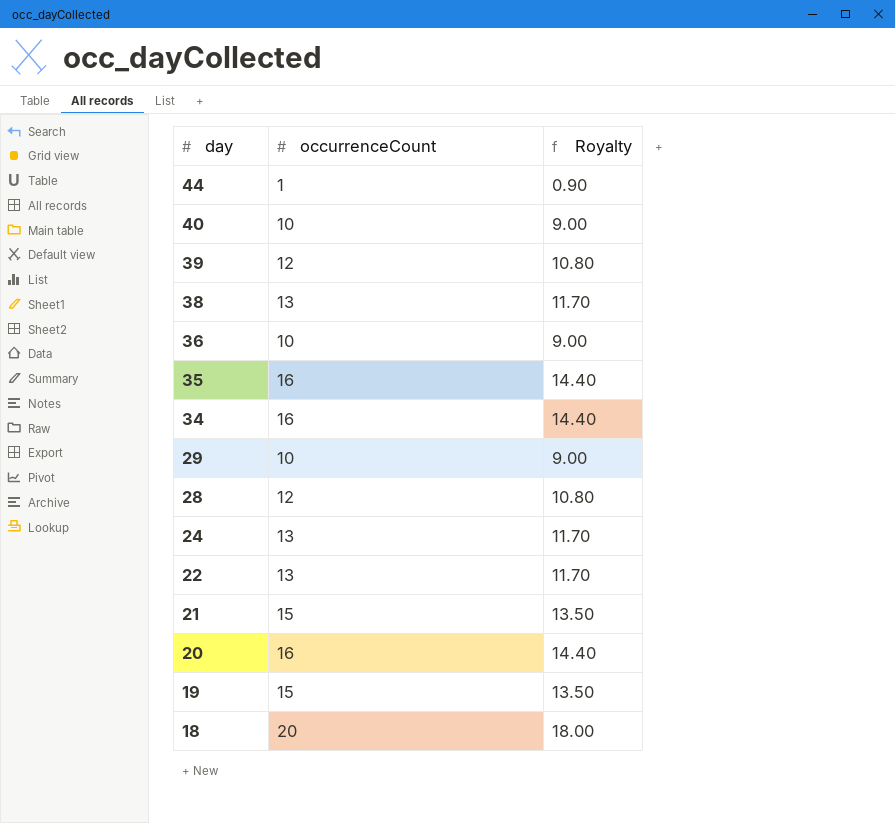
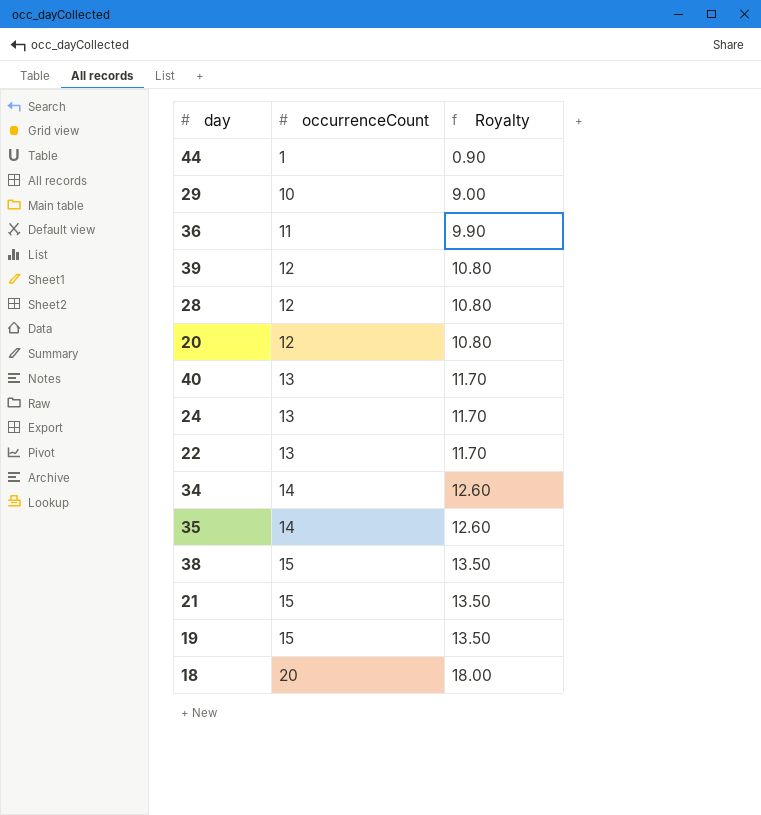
row order: day descending -> occurrenceCount ascending
36 | occurrenceCount: 10 -> 11
36 | Royalty: 9.00 -> 9.90
20 | occurrenceCount: 16 -> 12
20 | Royalty: 14.40 -> 10.80
40 | occurrenceCount: 10 -> 13
40 | Royalty: 9.00 -> 11.70
34 | occurrenceCount: 16 -> 14
34 | Royalty: 14.40 -> 12.60
35 | occurrenceCount: 16 -> 14
35 | Royalty: 14.40 -> 12.60
38 | occurrenceCount: 13 -> 15
38 | Royalty: 11.70 -> 13.50

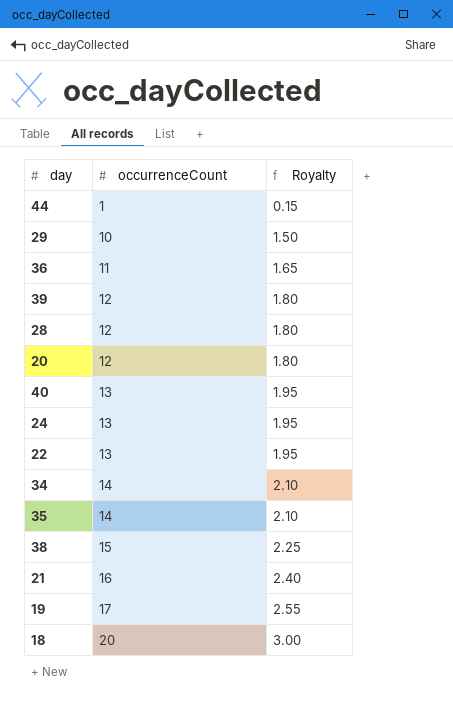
column Royalty | formula: [occurrenceCount] * 0.9 -> [occurrenceCount] * 0.15
21 | occurrenceCount: 15 -> 16
19 | occurrenceCount: 15 -> 17

